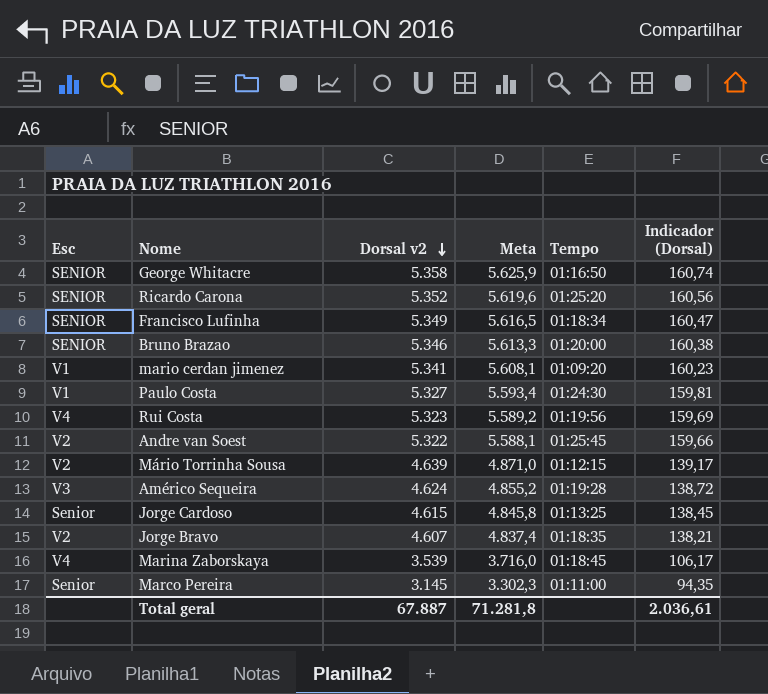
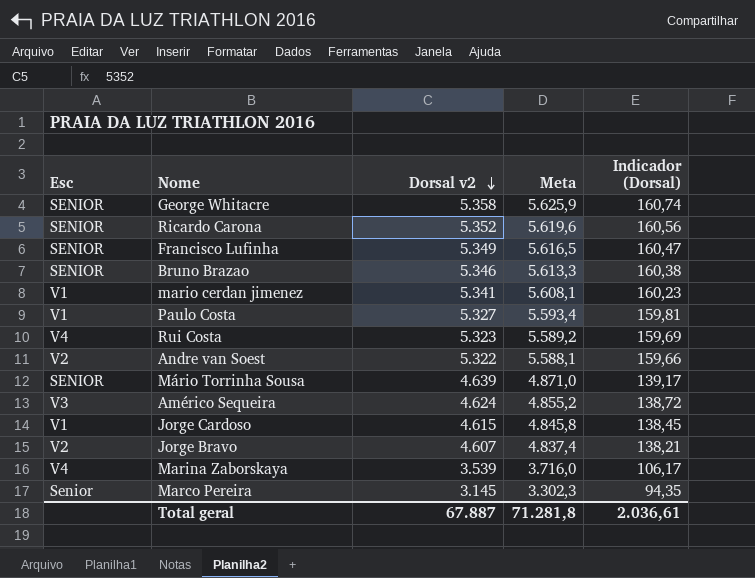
column Tempo | position: 5 -> none
Mário Torrinha Sousa | Esc: V2 -> SENIOR
Jorge Cardoso | Esc: Senior -> V1

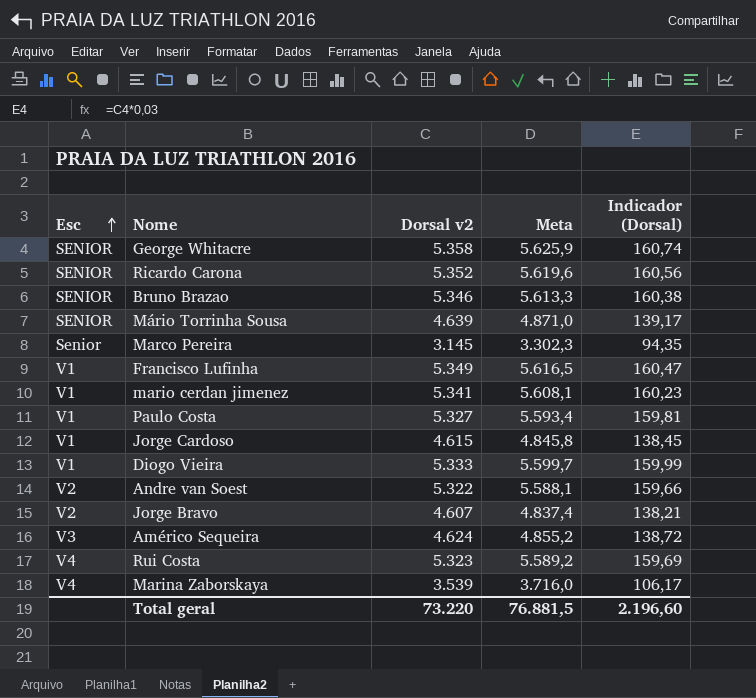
row order: Dorsal v2 descending -> Esc ascending
Francisco Lufinha | Esc: SENIOR -> V1
row Diogo Vieira: none -> V1 | 5.333 | 5.599,7 | 159,99
Total geral | Dorsal v2: 67.887 -> 73.220
Total geral | Meta: 71.281,8 -> 76.881,5
Total geral | Indicador (Dorsal): 2.036,61 -> 2.196,60

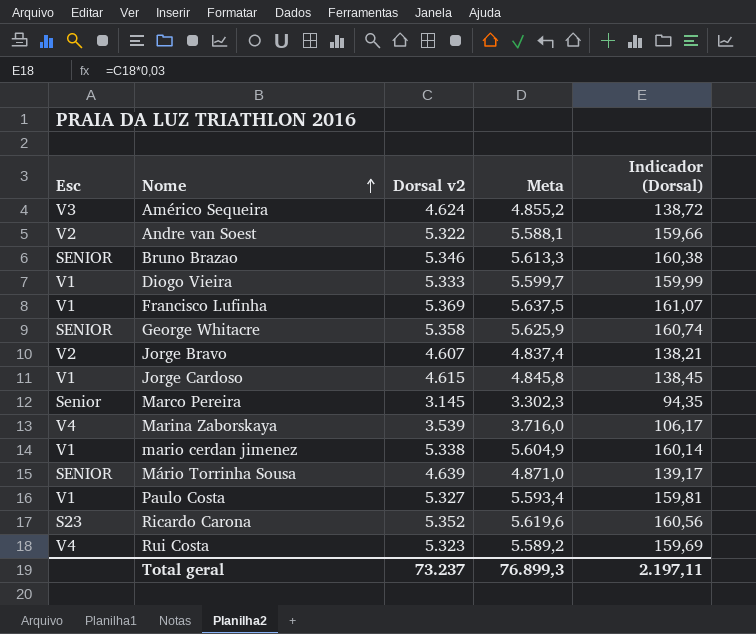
row order: Esc ascending -> Nome ascending
Francisco Lufinha | Dorsal v2: 5.349 -> 5.369
Francisco Lufinha | Meta: 5.616,5 -> 5.637,5
Francisco Lufinha | Indicador (Dorsal): 160,47 -> 161,07
mario cerdan jimenez | Dorsal v2: 5.341 -> 5.338
mario cerdan jimenez | Meta: 5.608,1 -> 5.604,9
mario cerdan jimenez | Indicador (Dorsal): 160,23 -> 160,14
Ricardo Carona | Esc: SENIOR -> S23
Total geral | Dorsal v2: 73.220 -> 73.237
Total geral | Meta: 76.881,5 -> 76.899,3
Total geral | Indicador (Dorsal): 2.196,60 -> 2.197,11

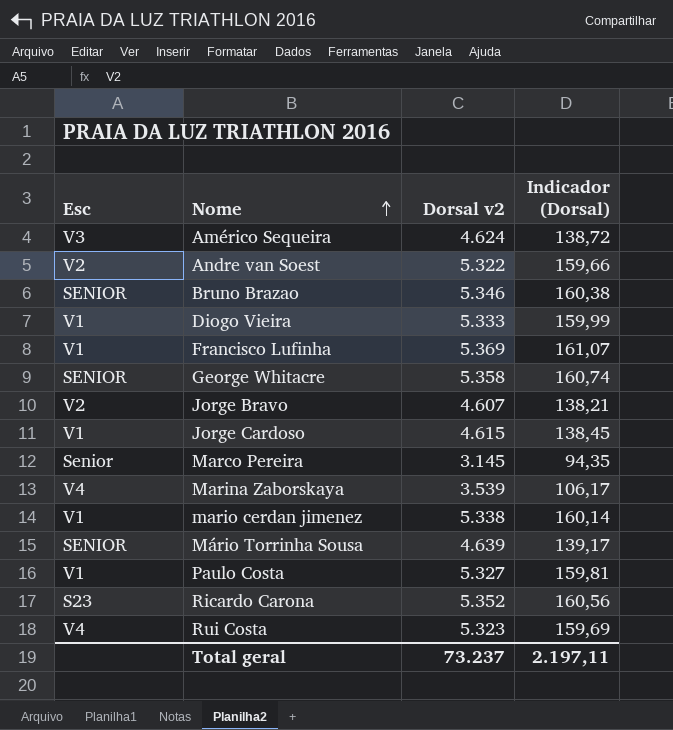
column Meta | formula: [Dorsal v2] * 1,05 -> none

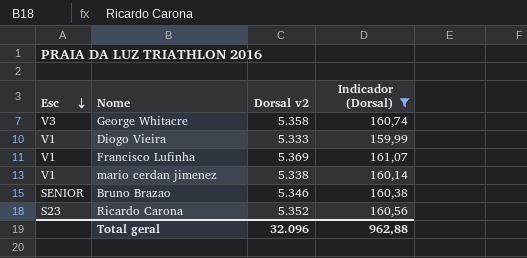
filter: none -> Indicador (Dorsal) >= 159,99
row order: Nome ascending -> Esc descending
George Whitacre | Esc: SENIOR -> V3
Total geral | Dorsal v2: 73.237 -> 32.096
Total geral | Indicador (Dorsal): 2.197,11 -> 962,88

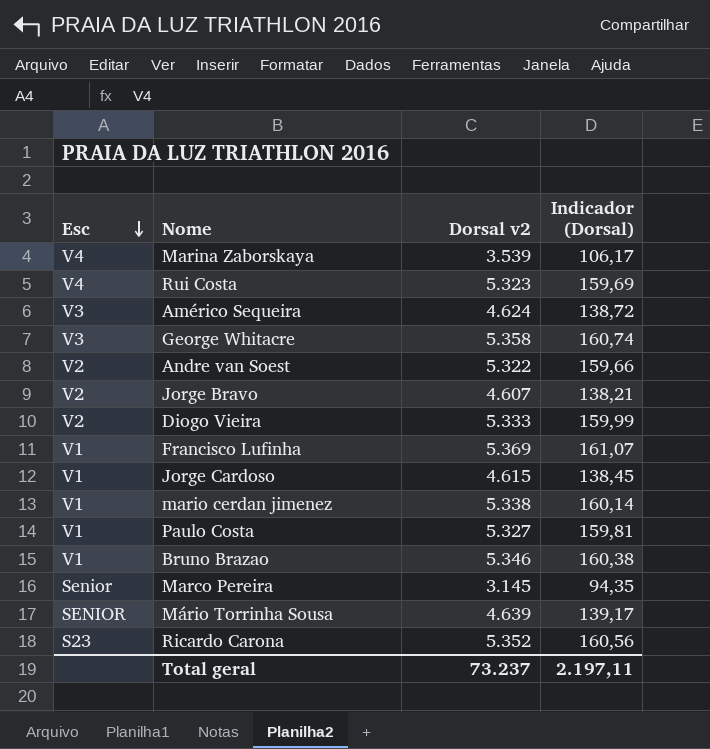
filter: Indicador (Dorsal) >= 159,99 -> none
Diogo Vieira | Esc: V1 -> V2
Bruno Brazao | Esc: SENIOR -> V1
Total geral | Dorsal v2: 32.096 -> 73.237
Total geral | Indicador (Dorsal): 962,88 -> 2.197,11

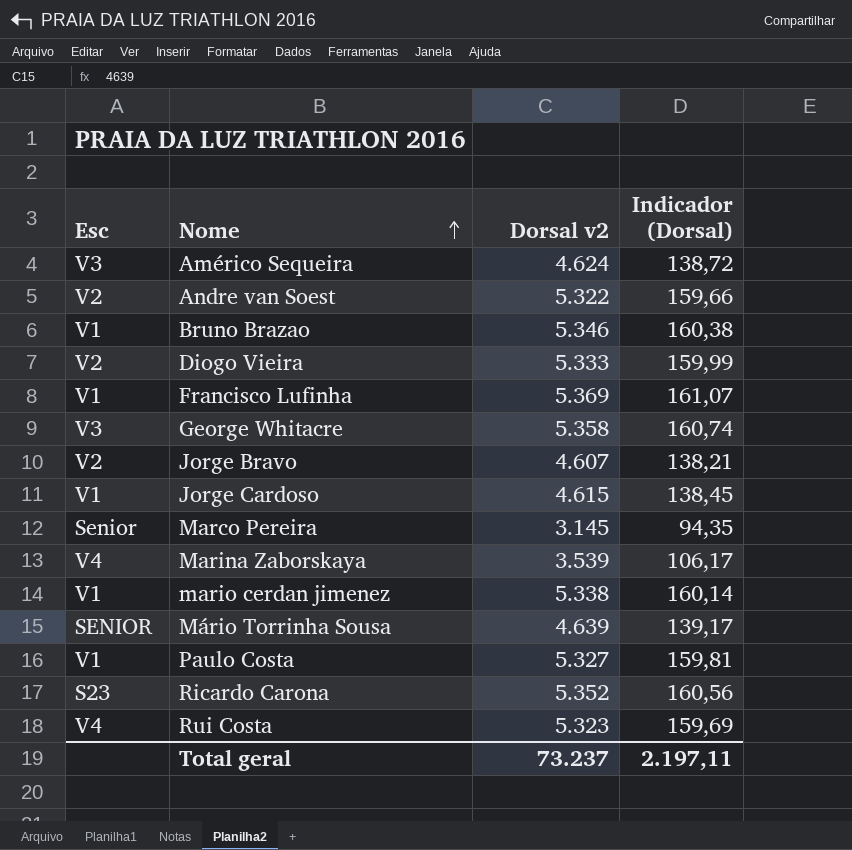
row order: Esc descending -> Nome ascending

